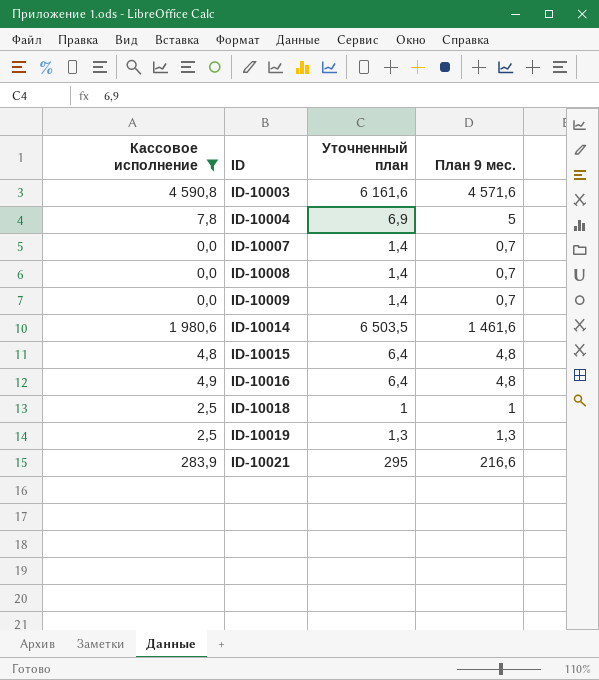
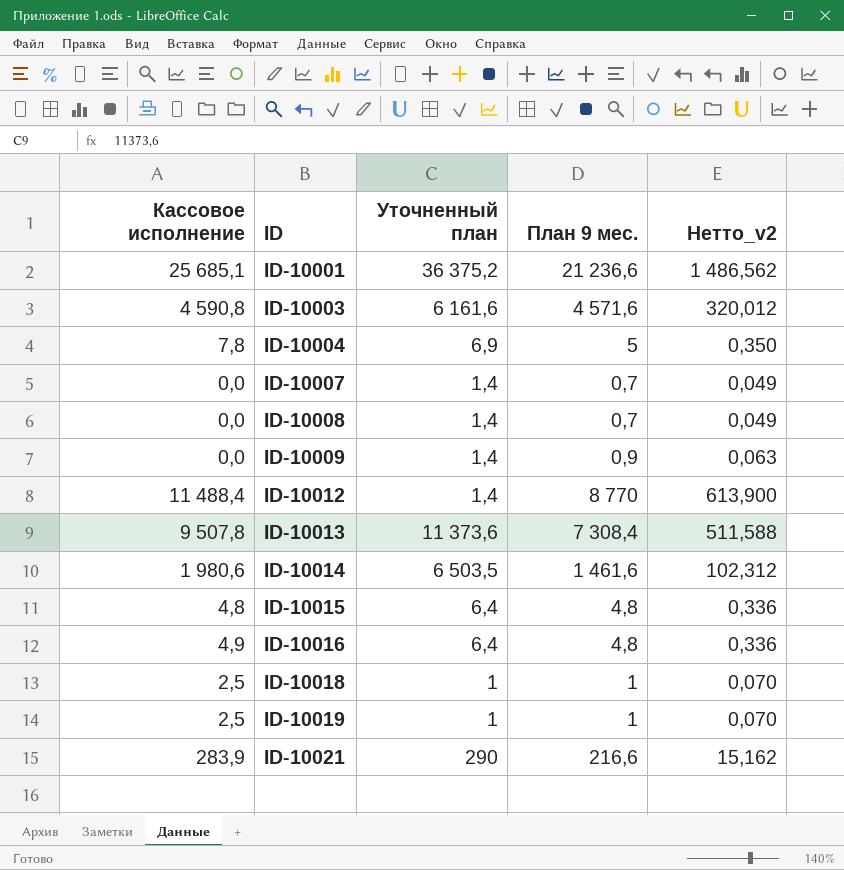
filter: Кассовое исполнение <= 4 590,8 -> none
column Нетто_v2 | formula: none -> [План 9 мес.] * 0,07
ID-10009 | План 9 мес.: 0,7 -> 0,9
ID-10019 | Уточненный план: 1,3 -> 1
ID-10019 | План 9 мес.: 1,3 -> 1
ID-10021 | Уточненный план: 295 -> 290

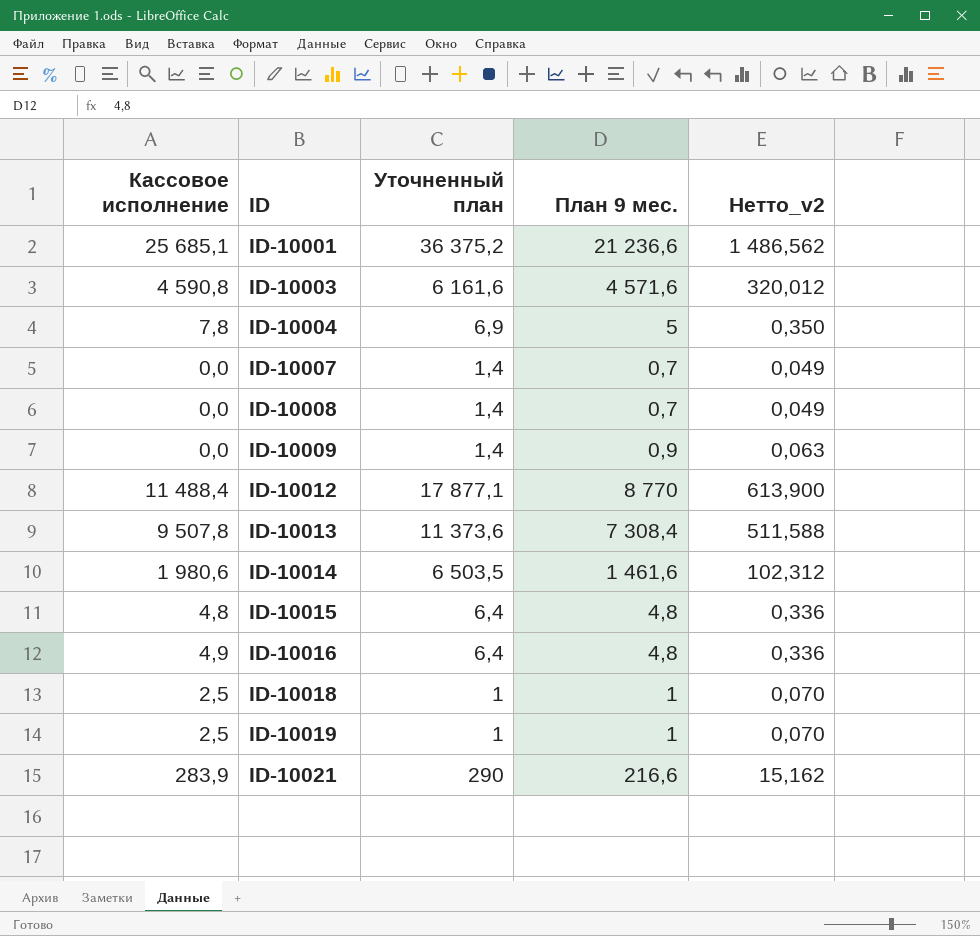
ID-10012 | Уточненный план: 1,4 -> 17 877,1

